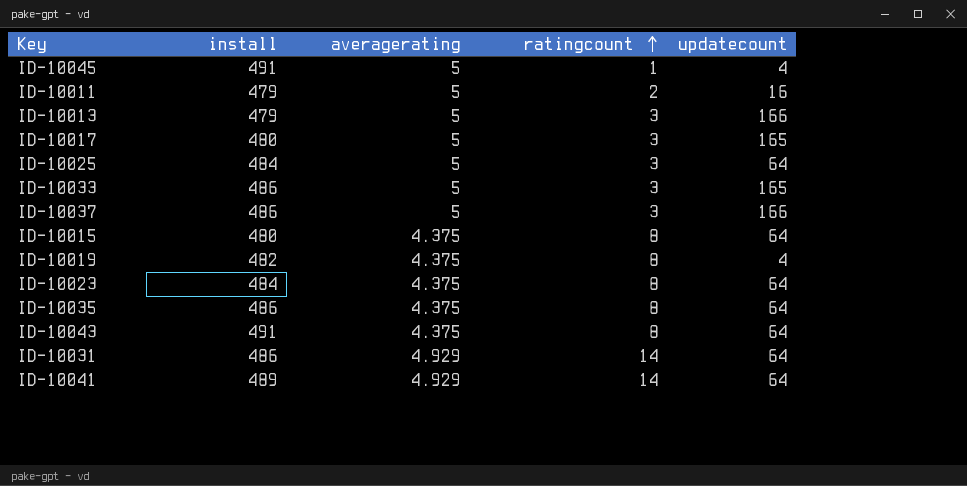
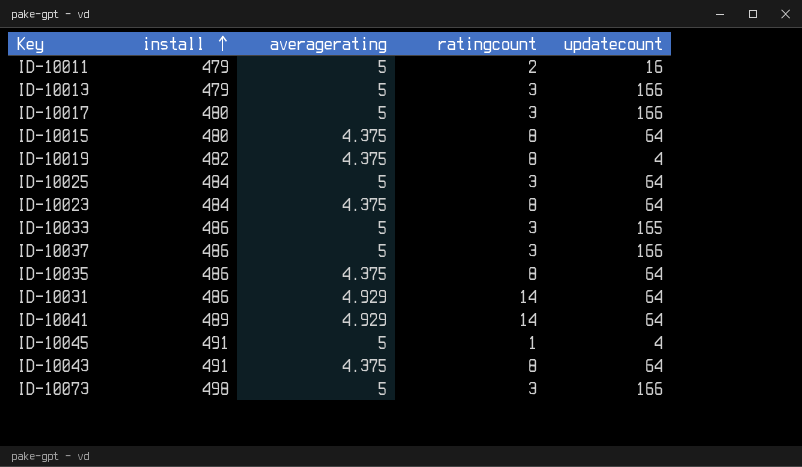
row order: ratingcount ascending -> install ascending
ID-10017 | updatecount: 165 -> 166
row ID-10073: none -> 498 | 5 | 3 | 166

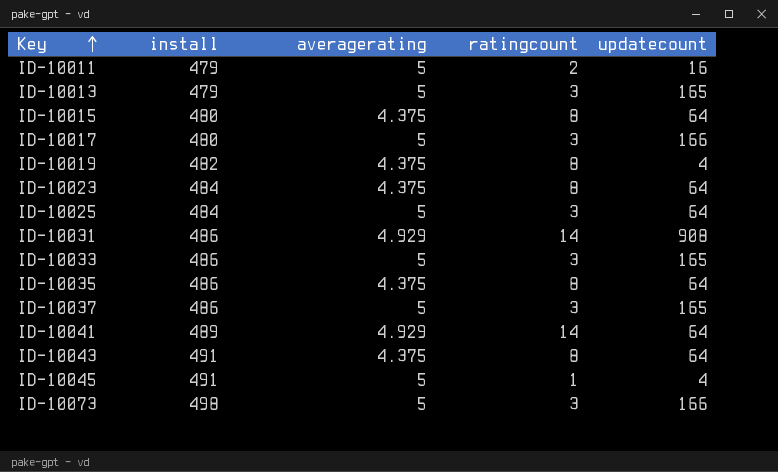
row order: install ascending -> Key ascending
ID-10013 | updatecount: 166 -> 165
ID-10031 | updatecount: 64 -> 908
ID-10037 | updatecount: 166 -> 165

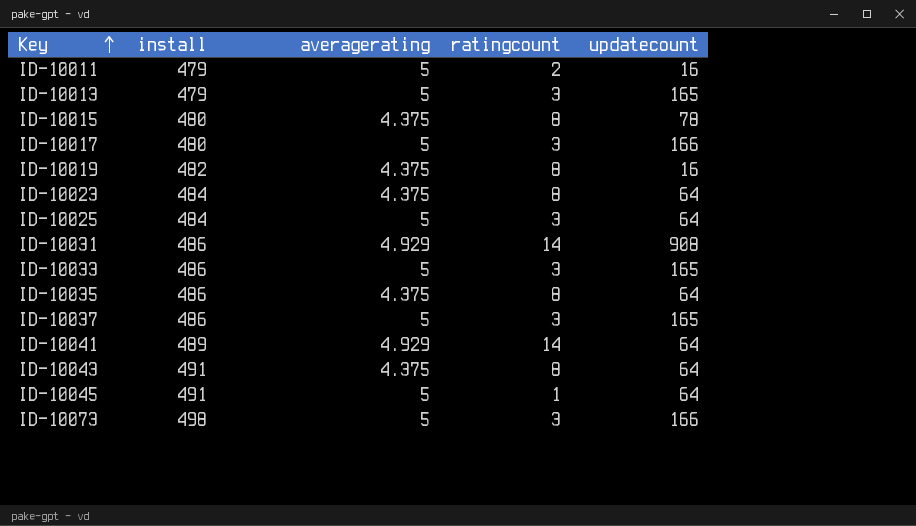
ID-10015 | updatecount: 64 -> 78
ID-10019 | updatecount: 4 -> 16
ID-10045 | updatecount: 4 -> 64

